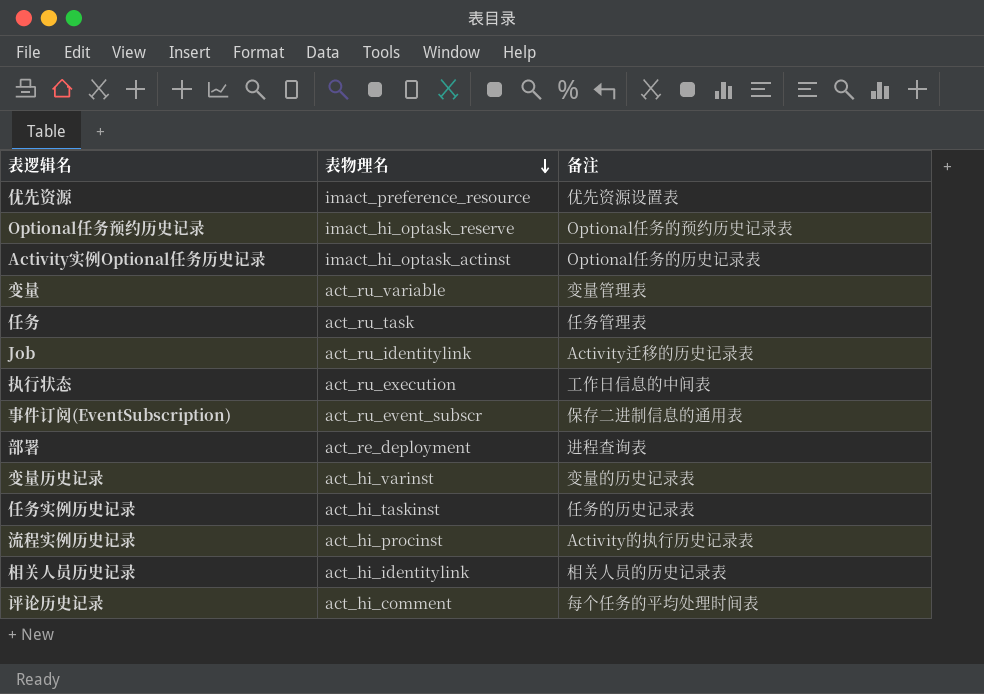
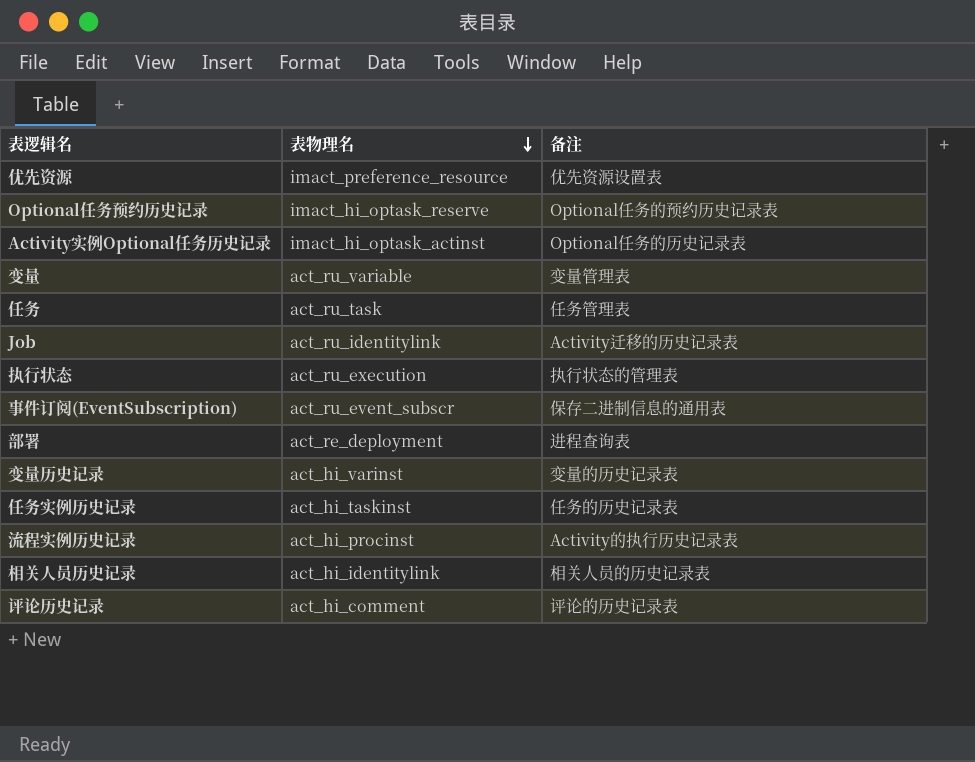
执行状态 | 备注: 工作日信息的中间表 -> 执行状态的管理表
评论历史记录 | 备注: 每个任务的平均处理时间表 -> 评论的历史记录表

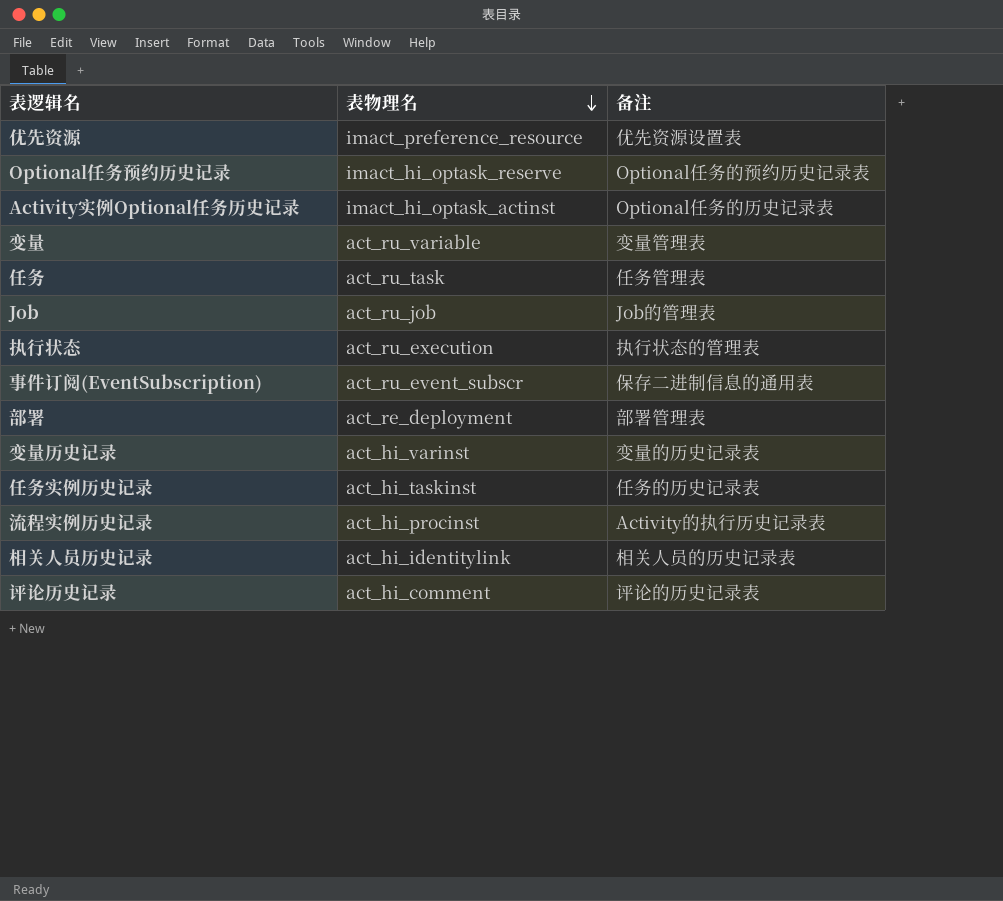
Job | 表物理名: act_ru_identitylink -> act_ru_job
Job | 备注: Activity迁移的历史记录表 -> Job的管理表
部署 | 备注: 进程查询表 -> 部署管理表

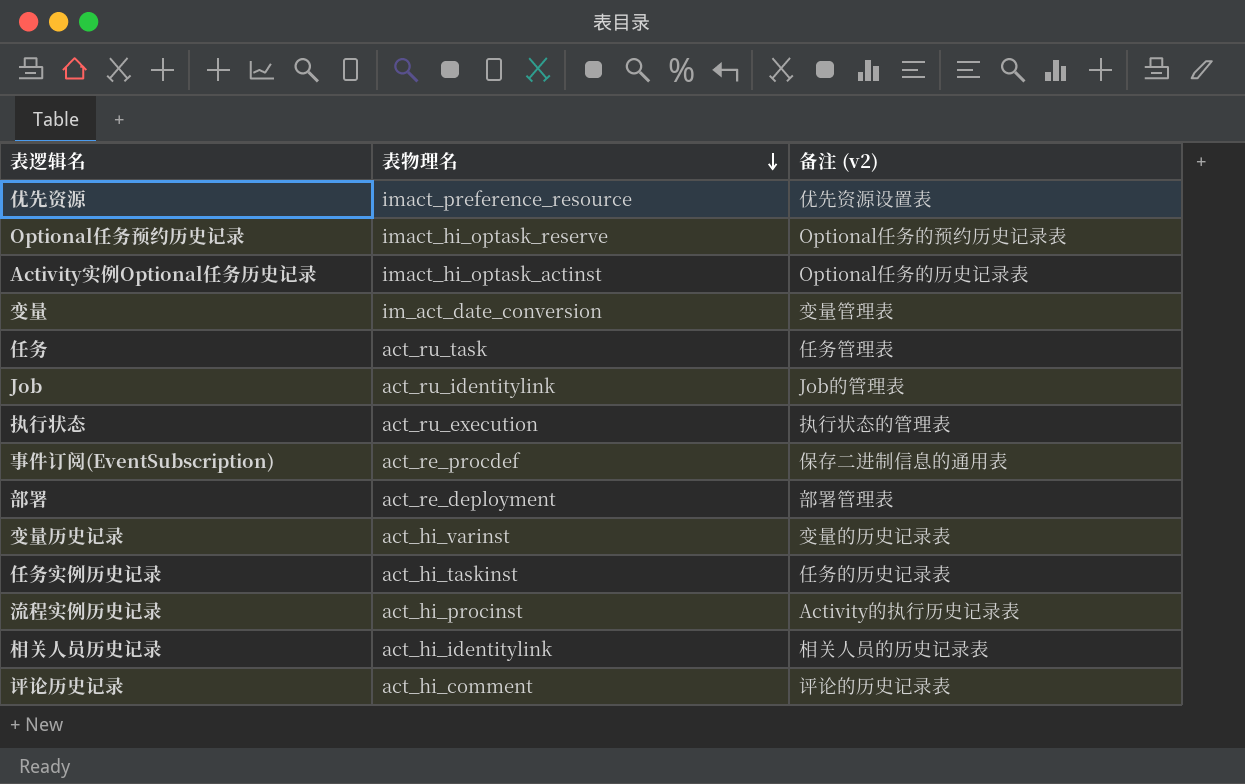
column name: 备注 -> 备注 (v2)
变量 | 表物理名: act_ru_variable -> im_act_date_conversion
Job | 表物理名: act_ru_job -> act_ru_identitylink
事件订阅(EventSubscription) | 表物理名: act_ru_event_subscr -> act_re_procdef

